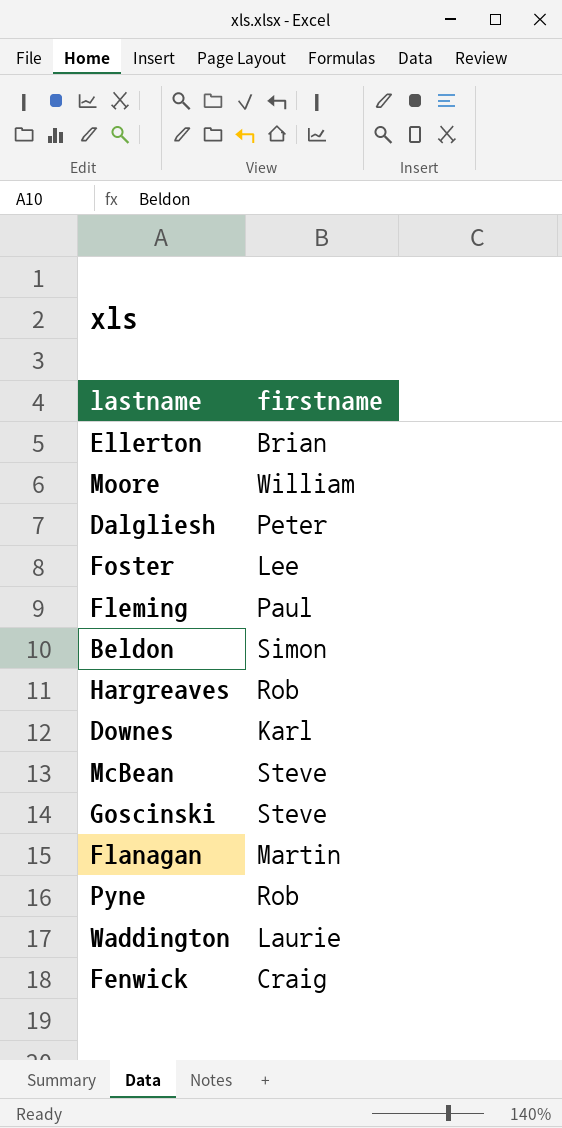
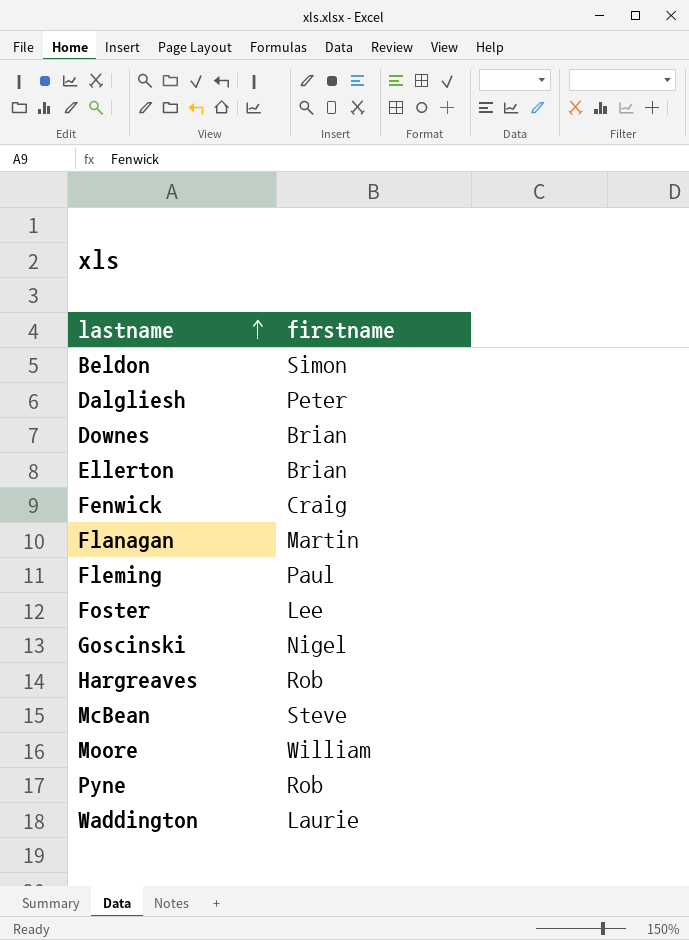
row order: none -> lastname ascending
Downes | firstname: Karl -> Brian
Goscinski | firstname: Steve -> Nigel

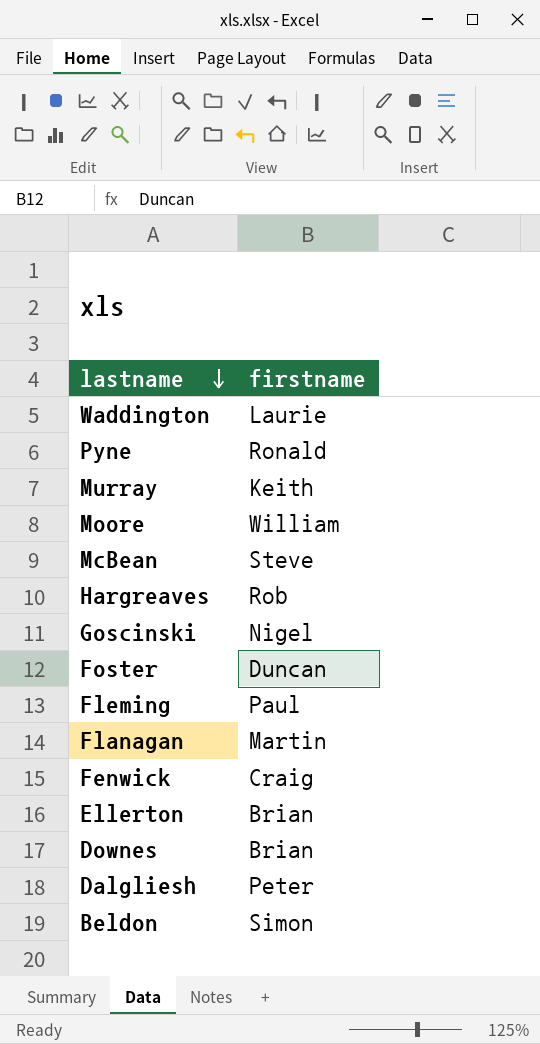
row order: lastname ascending -> lastname descending
Pyne | firstname: Rob -> Ronald
row Murray: none -> Keith
Foster | firstname: Lee -> Duncan

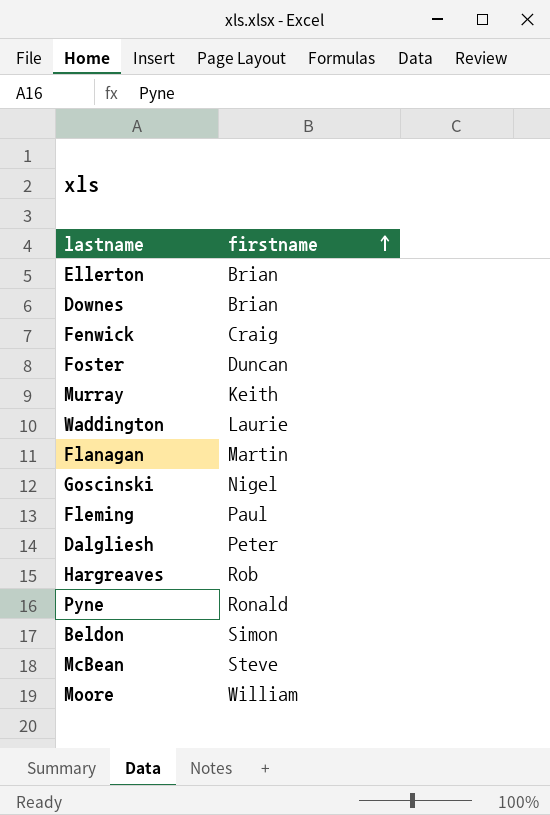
row order: lastname descending -> firstname ascending

